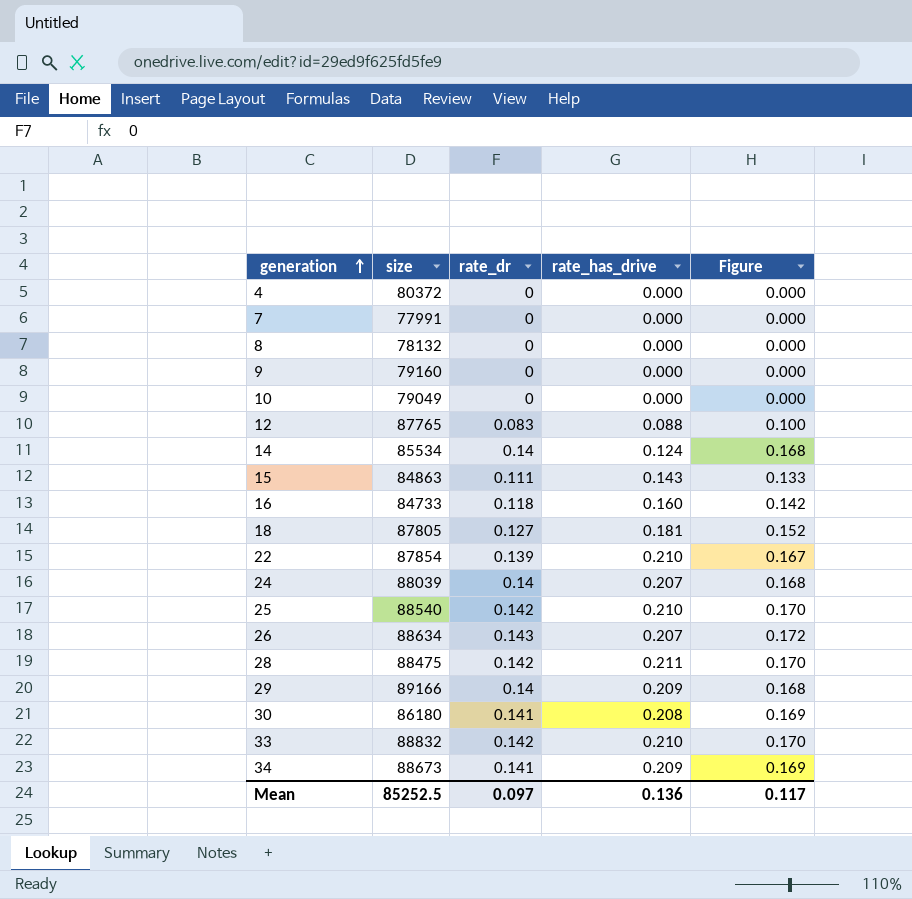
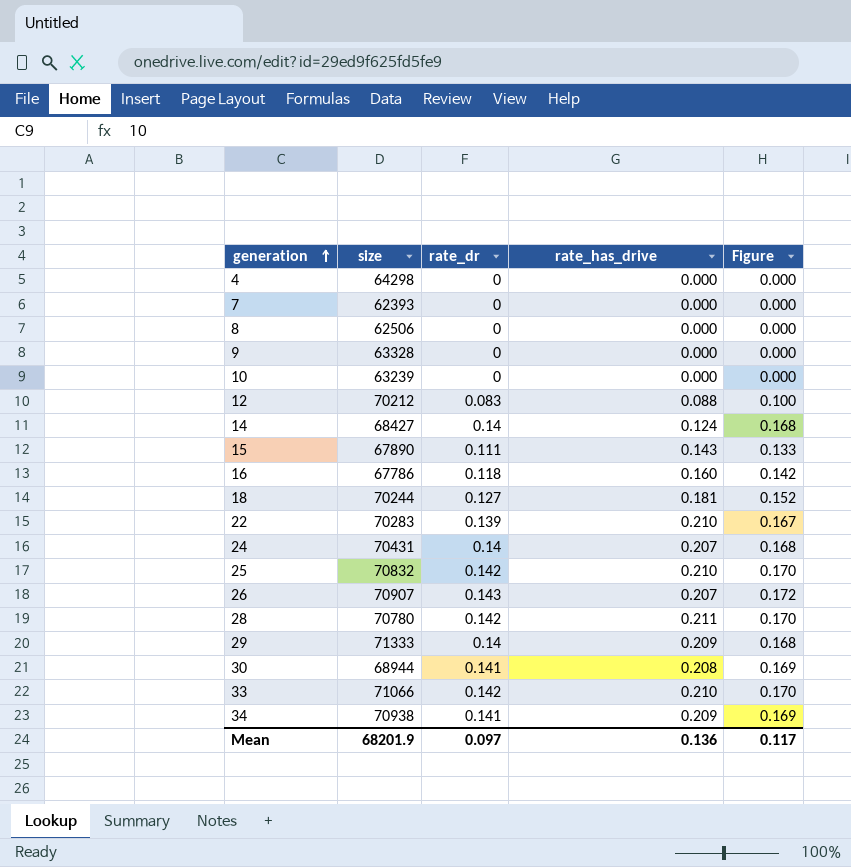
4 | size: 80372 -> 64298
7 | size: 77991 -> 62393
8 | size: 78132 -> 62506
9 | size: 79160 -> 63328
10 | size: 79049 -> 63239
12 | size: 87765 -> 70212
14 | size: 85534 -> 68427
15 | size: 84863 -> 67890
16 | size: 84733 -> 67786
18 | size: 87805 -> 70244
22 | size: 87854 -> 70283
24 | size: 88039 -> 70431
25 | size: 88540 -> 70832
26 | size: 88634 -> 70907
28 | size: 88475 -> 70780
29 | size: 89166 -> 71333
30 | size: 86180 -> 68944
33 | size: 88832 -> 71066
34 | size: 88673 -> 70938
Mean | size: 85252.5 -> 68201.9

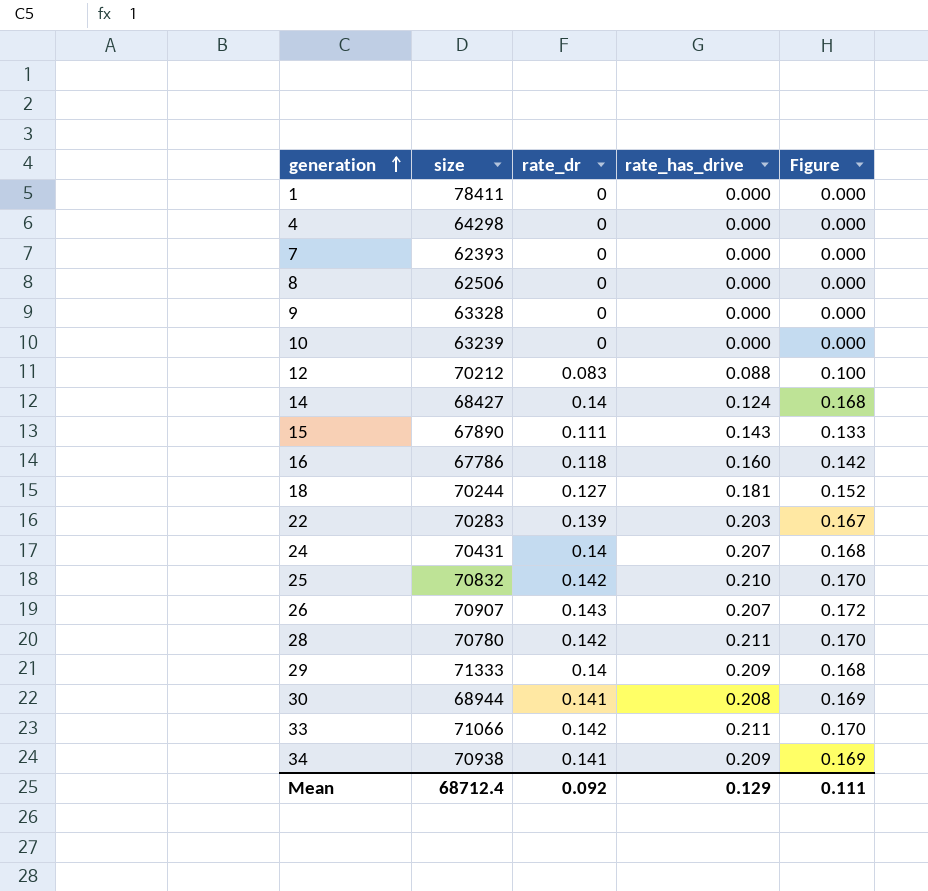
row 1: none -> 78411 | 0 | 0.000 | 0.000
22 | rate_has_drive: 0.210 -> 0.203
33 | rate_has_drive: 0.210 -> 0.211
Mean | size: 68201.9 -> 68712.4
Mean | rate_dr: 0.097 -> 0.092
Mean | rate_has_drive: 0.136 -> 0.129
Mean | Figure: 0.117 -> 0.111

